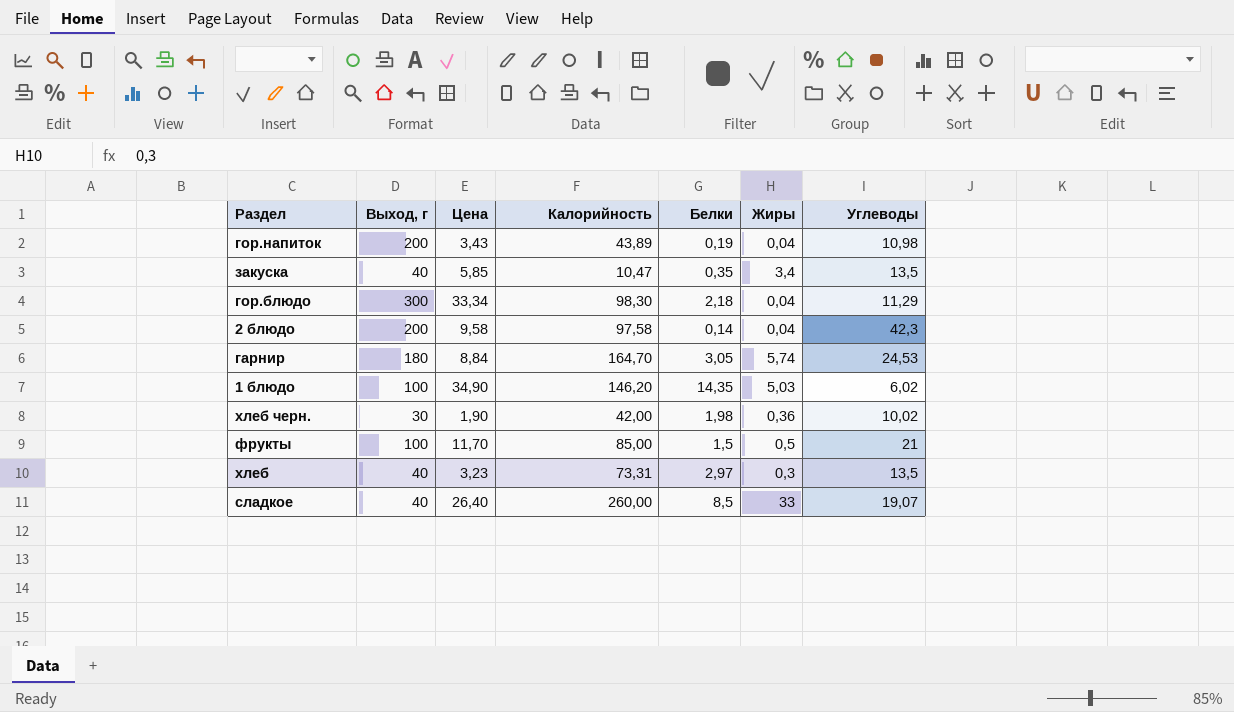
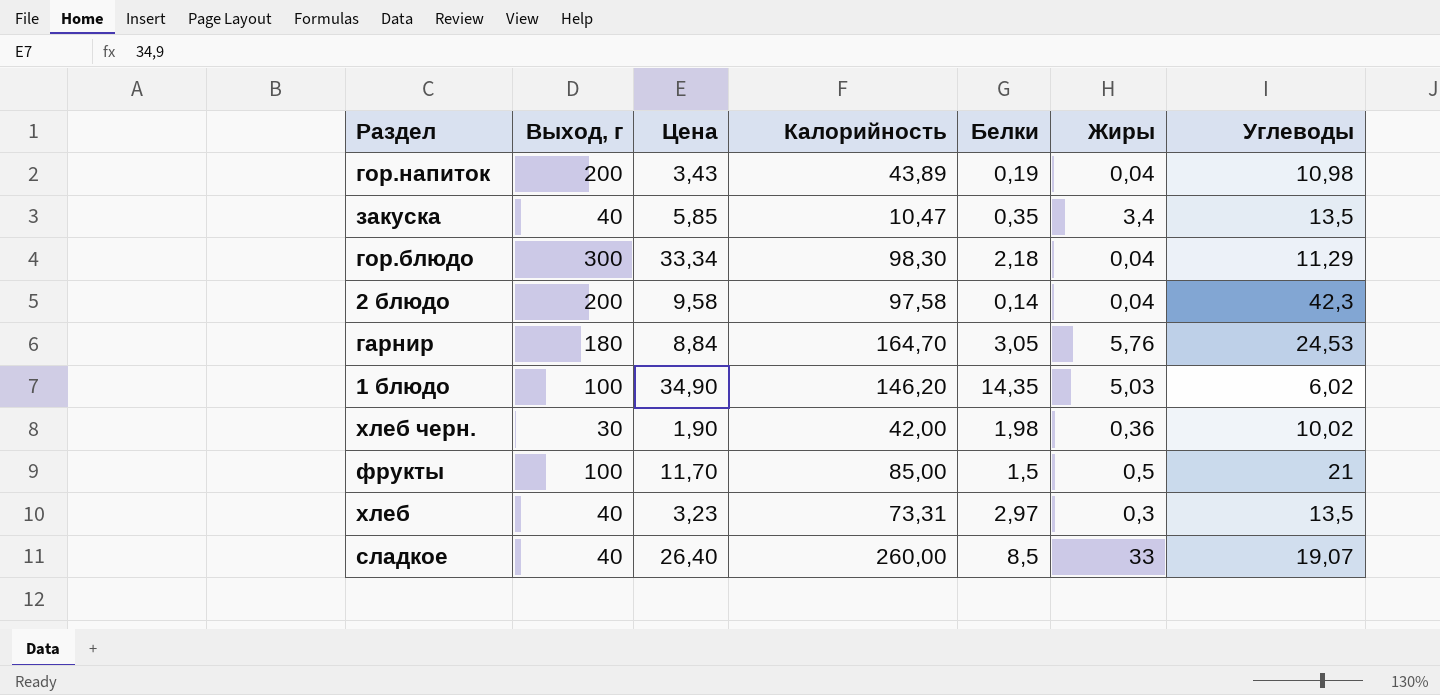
гарнир | Жиры: 5,74 -> 5,76

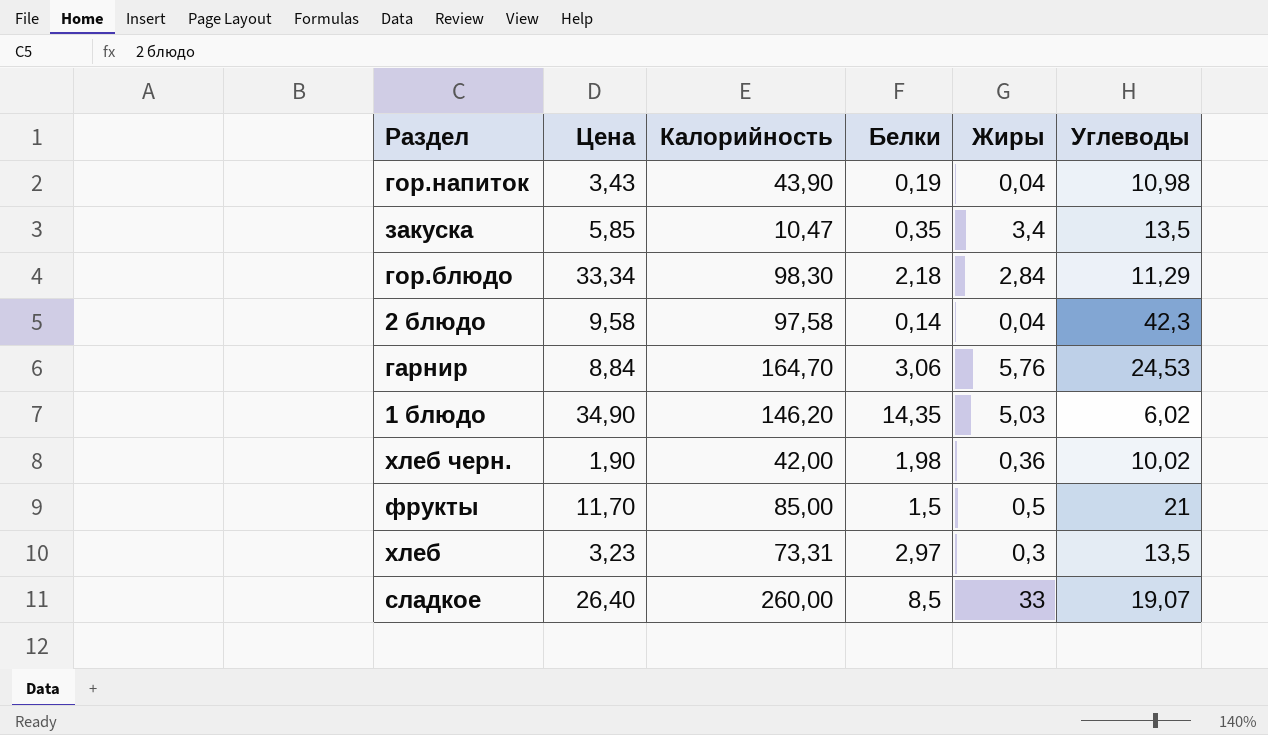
column Выход, г | position: 2 -> none
гор.напиток | Калорийность: 43,89 -> 43,90
гор.блюдо | Жиры: 0,04 -> 2,84
гарнир | Белки: 3,05 -> 3,06

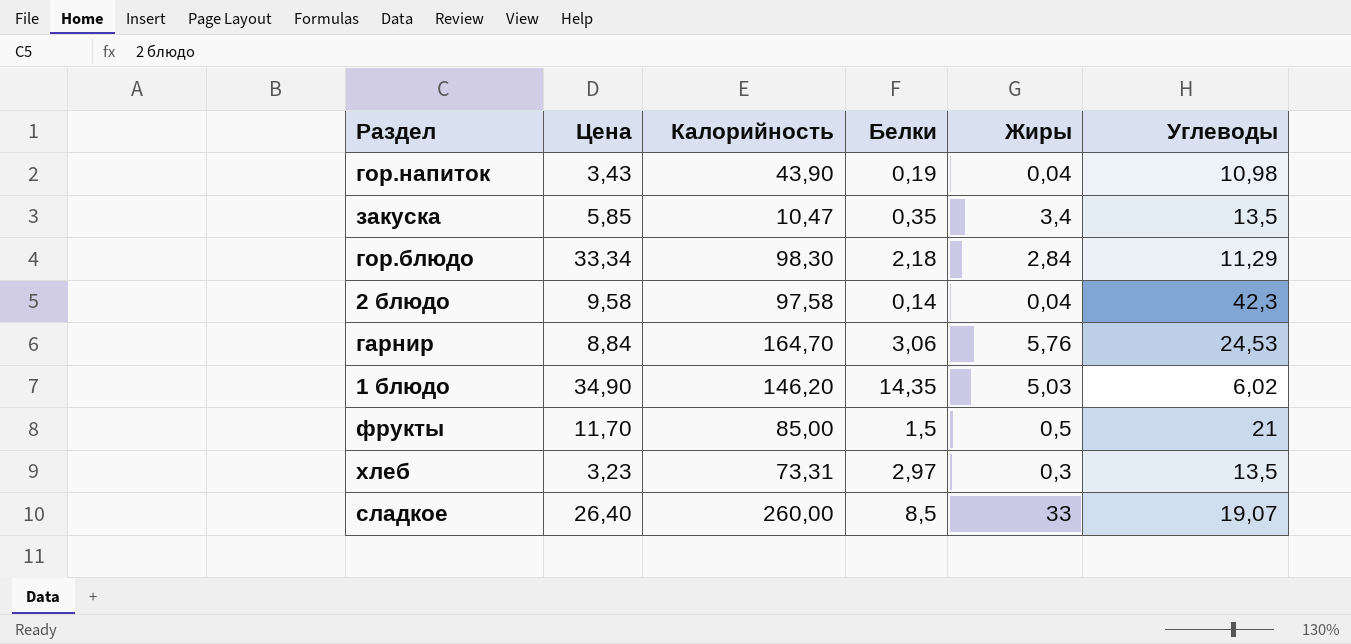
row хлеб черн.: 1,90 | 42,00 | 1,98 | 0,36 | 10,02 -> none

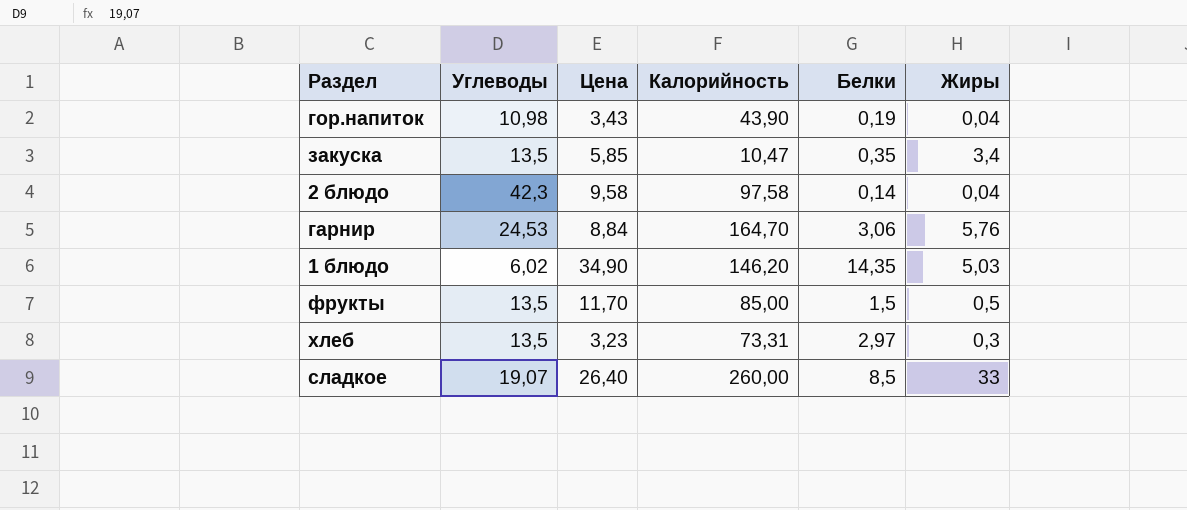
column Углеводы | position: 6 -> 2
row гор.блюдо: 33,34 | 98,30 | 2,18 | 2,84 | 11,29 -> none
фрукты | Углеводы: 21 -> 13,5

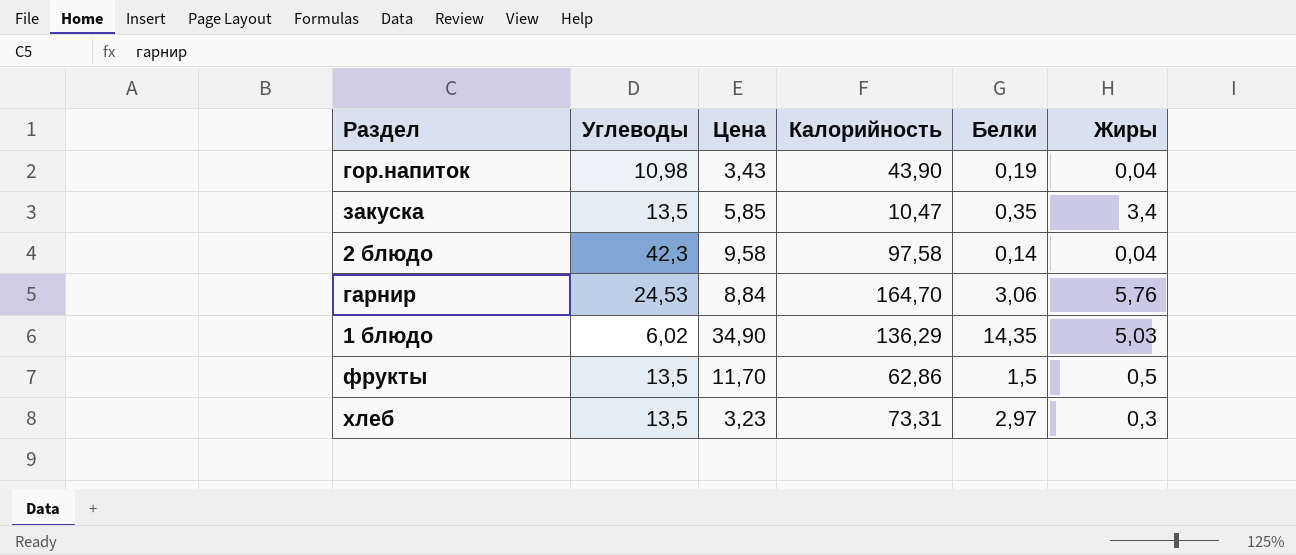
row сладкое: 19,07 | 26,40 | 260,00 | 8,5 | 33 -> none
1 блюдо | Калорийность: 146,20 -> 136,29
фрукты | Калорийность: 85,00 -> 62,86

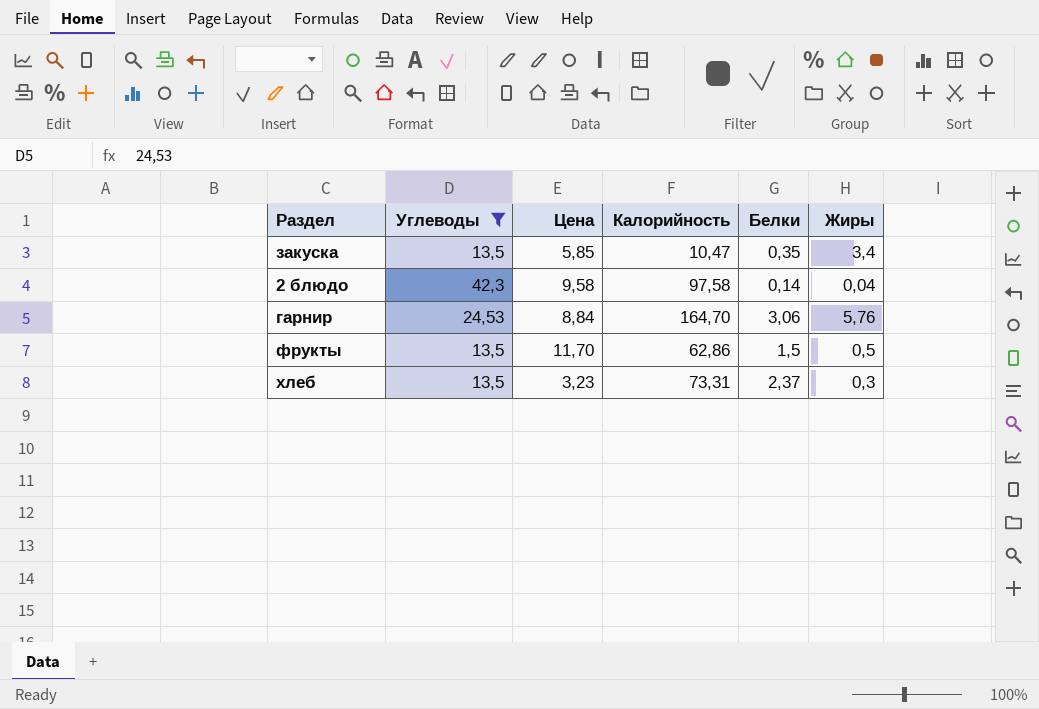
filter: none -> Углеводы >= 13,5
хлеб | Белки: 2,97 -> 2,37

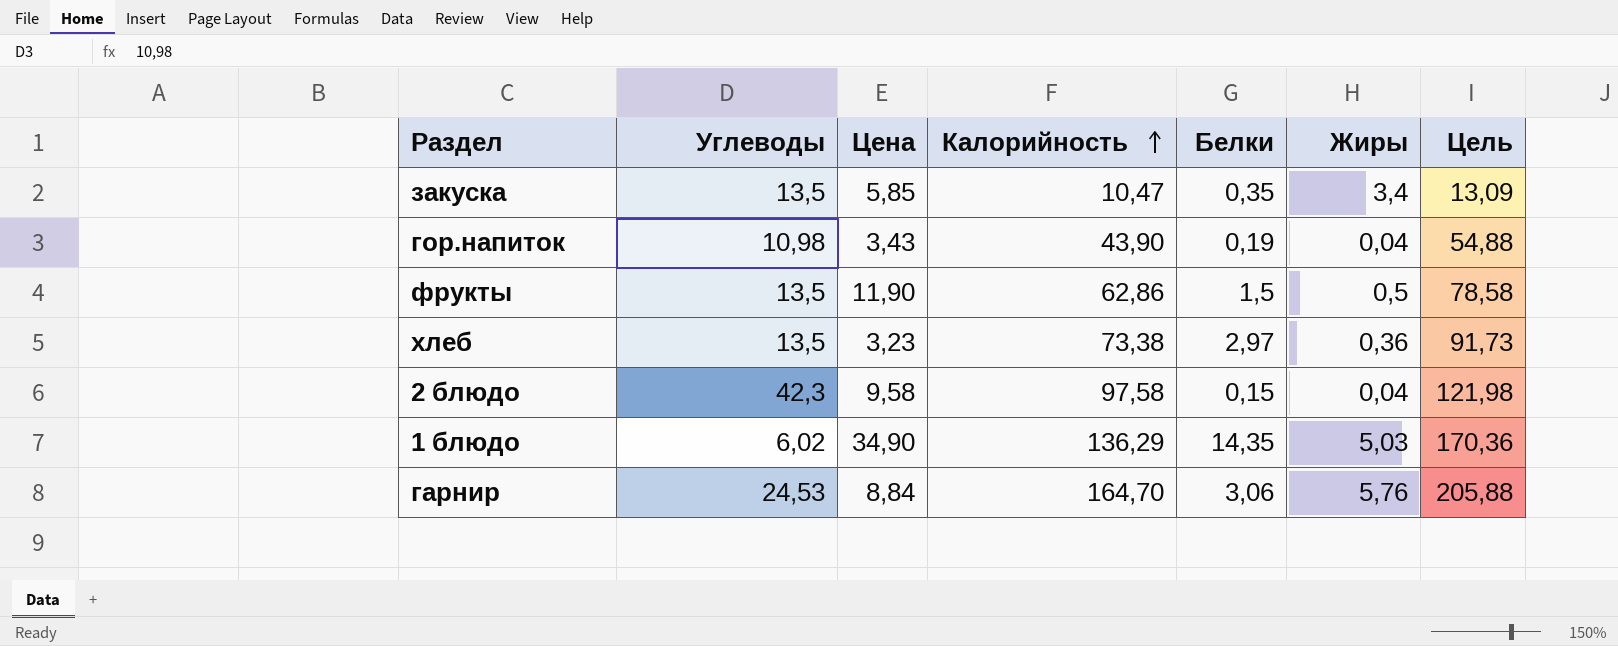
filter: Углеводы >= 13,5 -> none
row order: none -> Калорийность ascending
column Цель | formula: none -> [Калорийность] * 1,25
фрукты | Цена: 11,70 -> 11,90
хлеб | Калорийность: 73,31 -> 73,38
хлеб | Белки: 2,37 -> 2,97
хлеб | Жиры: 0,3 -> 0,36
2 блюдо | Белки: 0,14 -> 0,15

